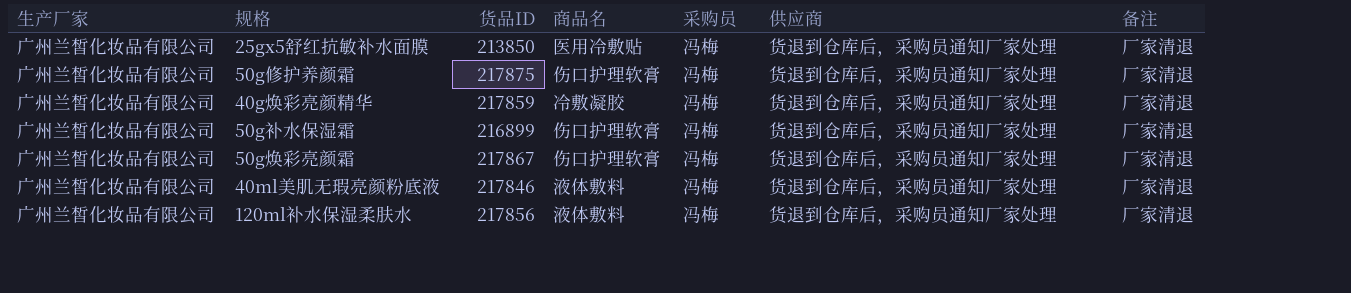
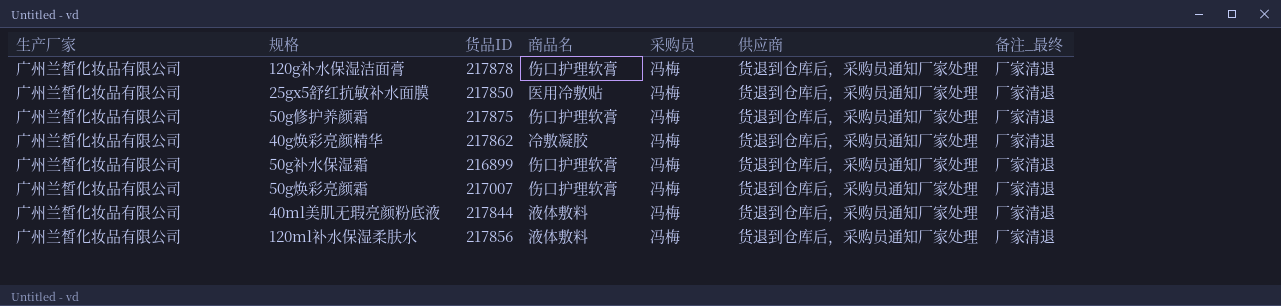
column name: 备注 -> 备注_最终
row 120g补水保湿洁面膏: none -> 广州兰皙化妆品有限公司 | 217878 | 伤口护理软膏 | 冯梅 | 货退到仓库后，采购员通知厂家处理 | 厂家清退
25gx5舒红抗敏补水面膜 | 货品ID: 213850 -> 217850
40g焕彩亮颜精华 | 货品ID: 217859 -> 217862
50g焕彩亮颜霜 | 货品ID: 217867 -> 217007
40ml美肌无瑕亮颜粉底液 | 货品ID: 217846 -> 217844

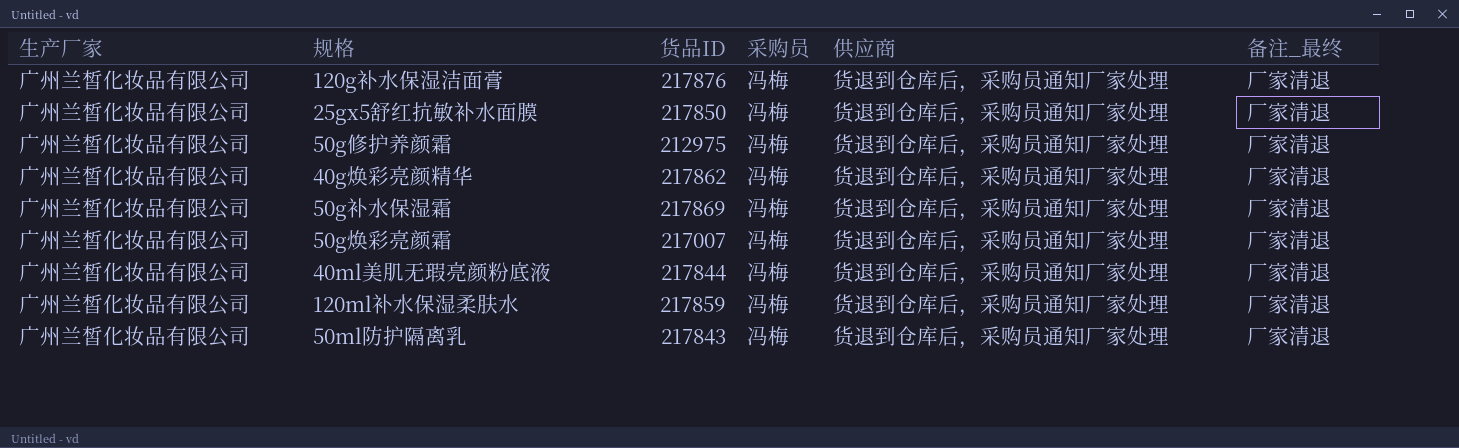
column 商品名 | position: 4 -> none
120g补水保湿洁面膏 | 货品ID: 217878 -> 217876
50g修护养颜霜 | 货品ID: 217875 -> 212975
50g补水保湿霜 | 货品ID: 216899 -> 217869
120ml补水保湿柔肤水 | 货品ID: 217856 -> 217859
row 50ml防护隔离乳: none -> 广州兰皙化妆品有限公司 | 217843 | 冯梅 | 货退到仓库后，采购员通知厂家处理 | 厂家清退

